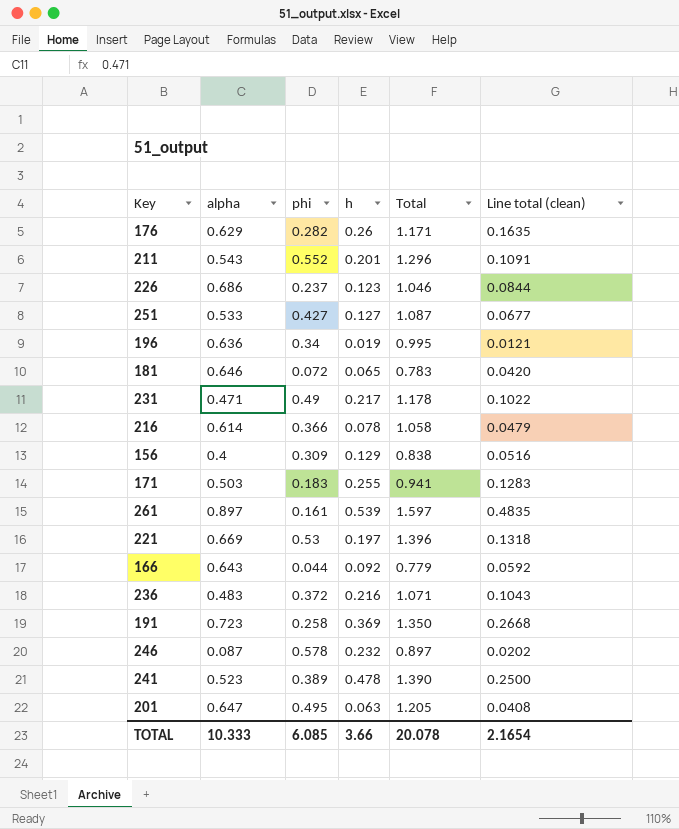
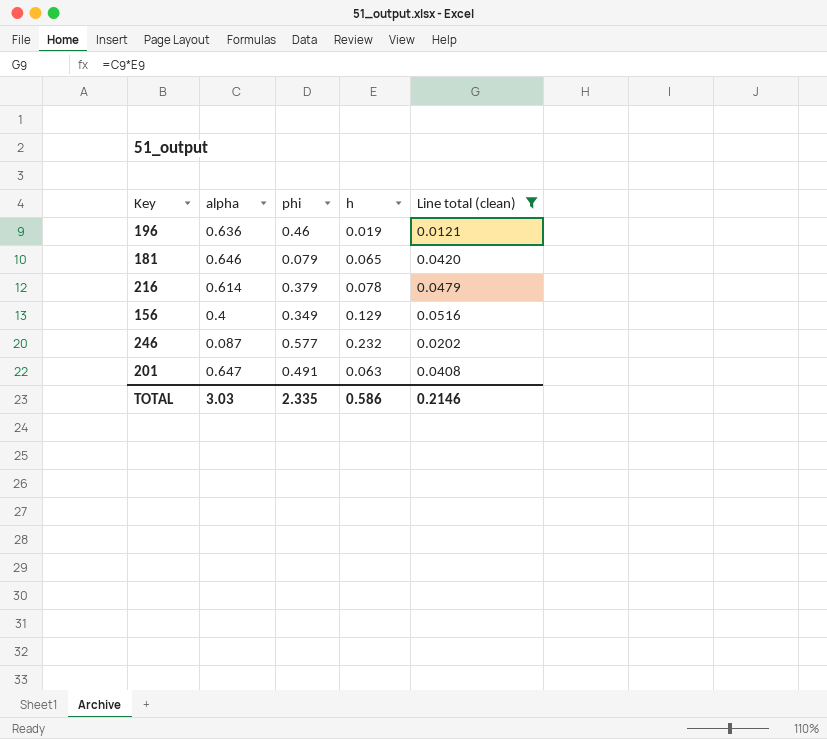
filter: none -> Line total (clean) <= 0.0516
column Total | formula: [alpha] + [phi] + [h] -> none
196 | phi: 0.34 -> 0.46
181 | phi: 0.072 -> 0.079
216 | phi: 0.366 -> 0.379
156 | phi: 0.309 -> 0.349
246 | phi: 0.578 -> 0.577
201 | phi: 0.495 -> 0.491
TOTAL | alpha: 10.333 -> 3.03
TOTAL | phi: 6.085 -> 2.335
TOTAL | h: 3.66 -> 0.586
TOTAL | Line total (clean): 2.1654 -> 0.2146

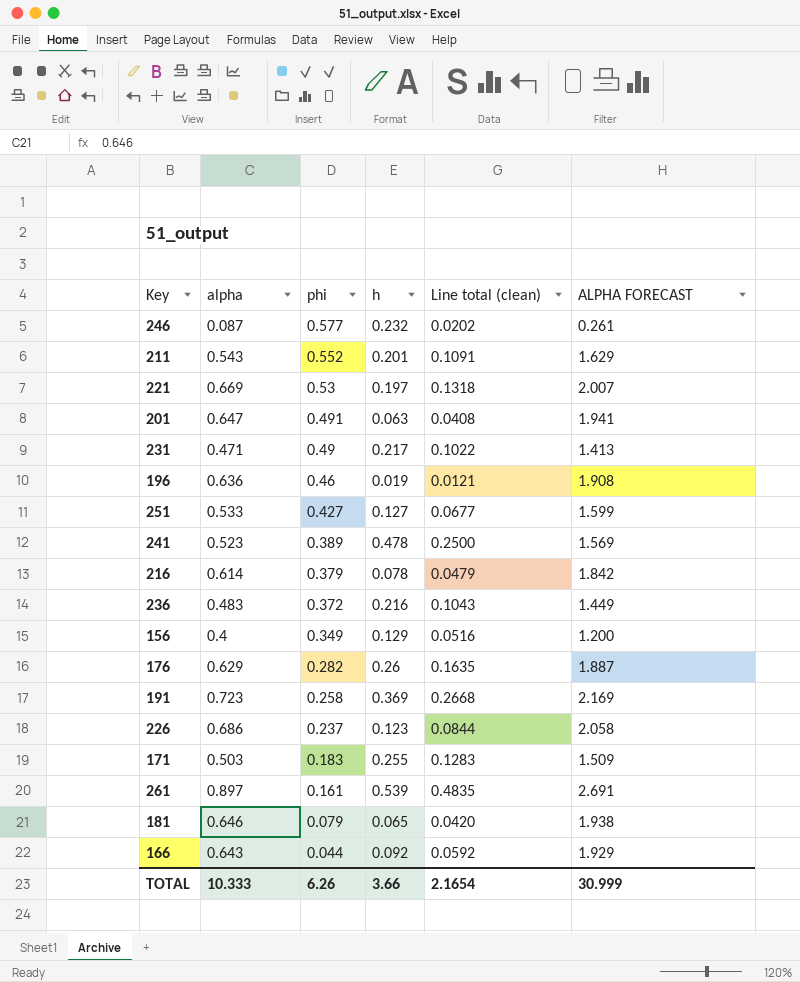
filter: Line total (clean) <= 0.0516 -> none
row order: none -> phi descending
column ALPHA FORECAST | formula: none -> [alpha] * 3
TOTAL | alpha: 3.03 -> 10.333
TOTAL | phi: 2.335 -> 6.26
TOTAL | h: 0.586 -> 3.66
TOTAL | Line total (clean): 0.2146 -> 2.1654

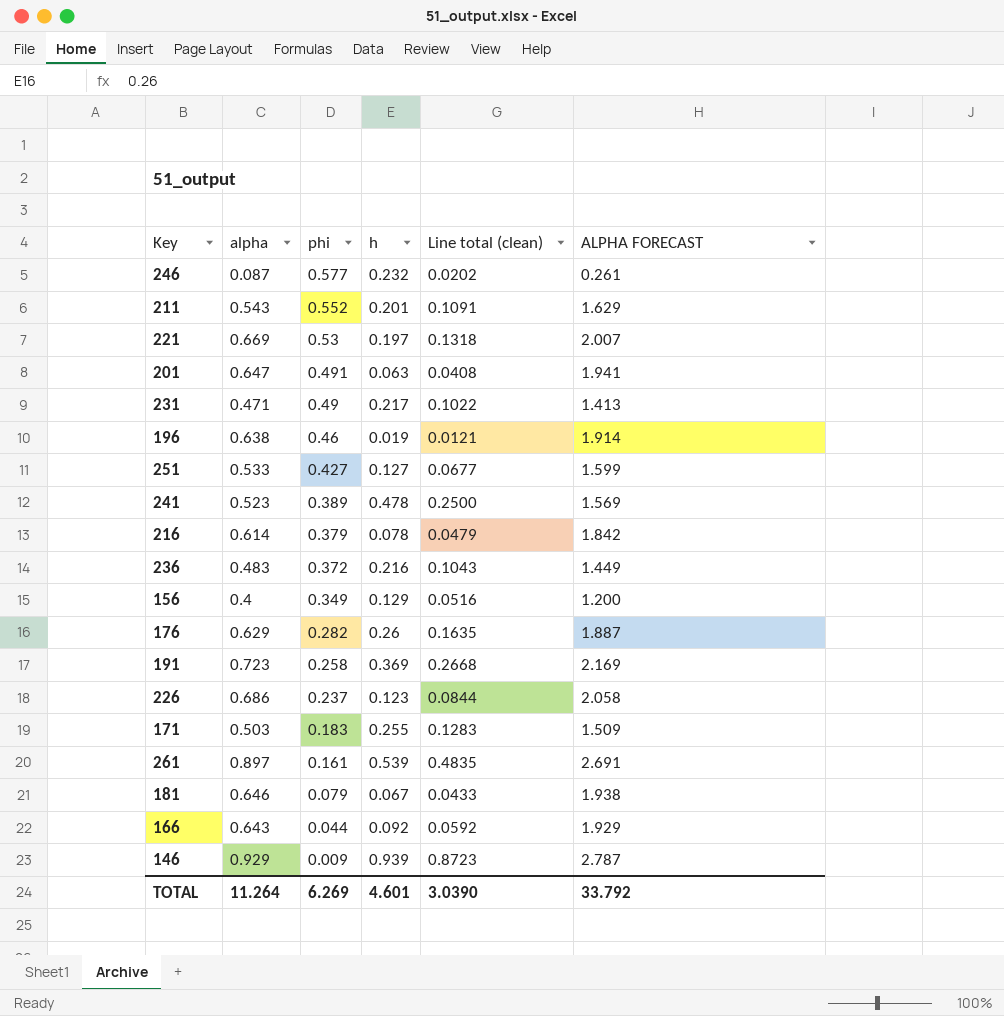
196 | alpha: 0.636 -> 0.638
196 | ALPHA FORECAST: 1.908 -> 1.914
181 | h: 0.065 -> 0.067
181 | Line total (clean): 0.0420 -> 0.0433
row 146: none -> 0.929 | 0.009 | 0.939 | 0.8723 | 2.787
TOTAL | alpha: 10.333 -> 11.264
TOTAL | phi: 6.26 -> 6.269
TOTAL | h: 3.66 -> 4.601
TOTAL | Line total (clean): 2.1654 -> 3.0390
TOTAL | ALPHA FORECAST: 30.999 -> 33.792

